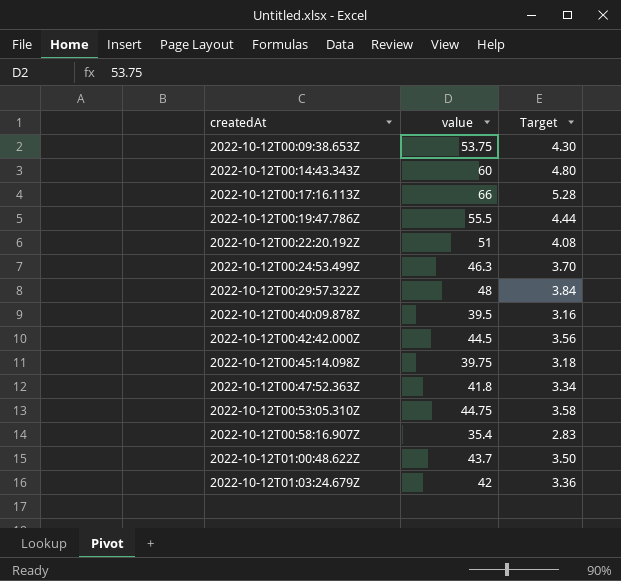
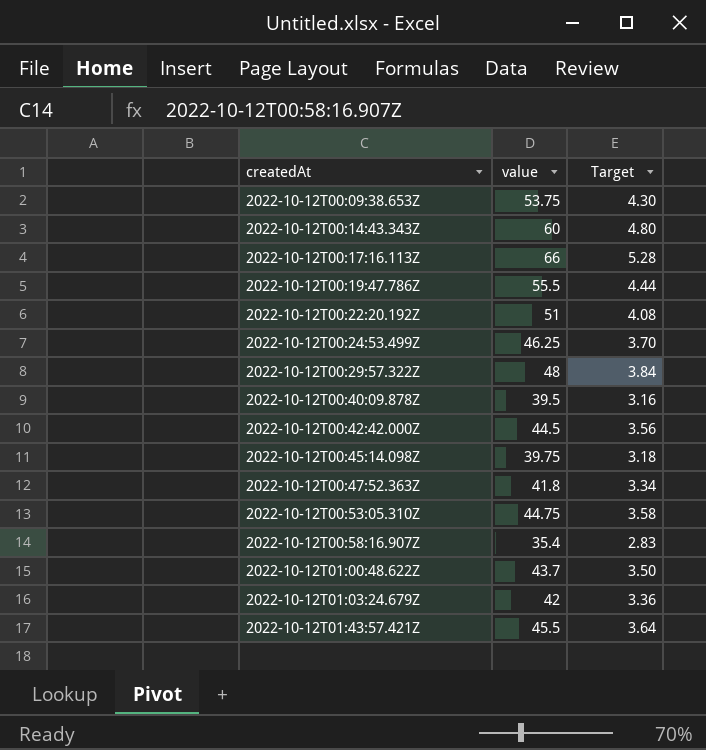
2022-10-12T00:24:53.499Z | value: 46.3 -> 46.25
row 2022-10-12T01:43:57.421Z: none -> 45.5 | 3.64

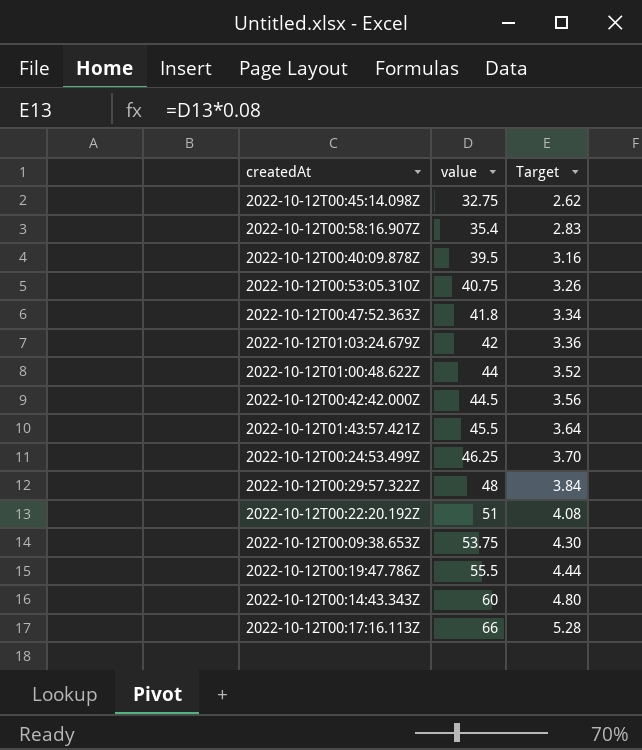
row order: createdAt ascending -> value ascending
2022-10-12T00:45:14.098Z | value: 39.75 -> 32.75
2022-10-12T00:45:14.098Z | Target: 3.18 -> 2.62
2022-10-12T00:53:05.310Z | value: 44.75 -> 40.75
2022-10-12T00:53:05.310Z | Target: 3.58 -> 3.26
2022-10-12T01:00:48.622Z | value: 43.7 -> 44
2022-10-12T01:00:48.622Z | Target: 3.50 -> 3.52

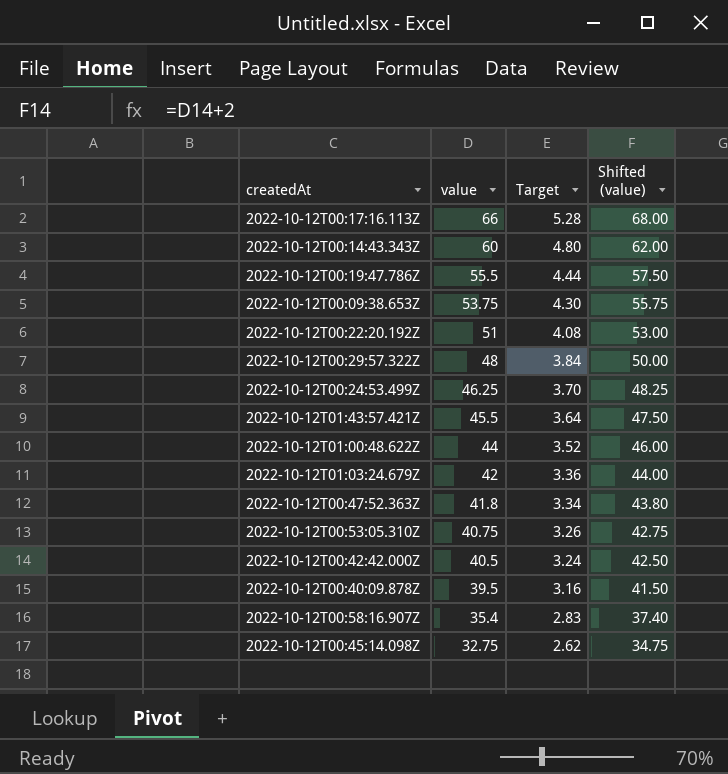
row order: value ascending -> value descending
column Shifted (value) | formula: none -> [value] + 2
2022-10-12T00:42:42.000Z | value: 44.5 -> 40.5
2022-10-12T00:42:42.000Z | Target: 3.56 -> 3.24

